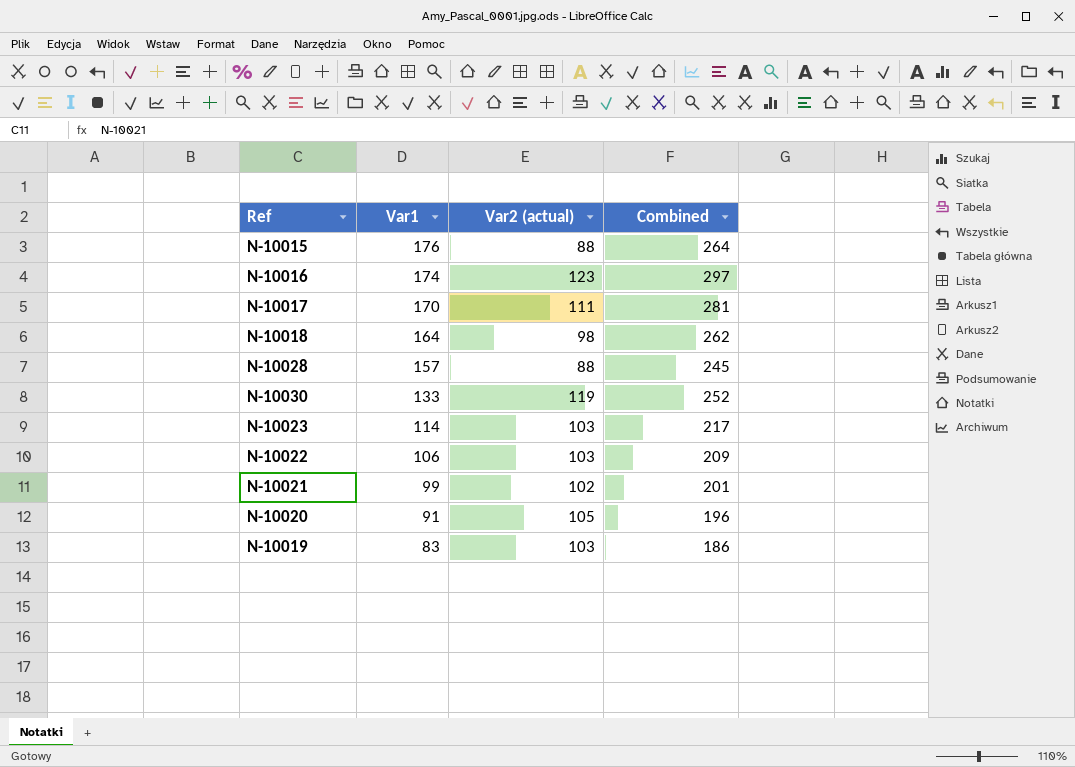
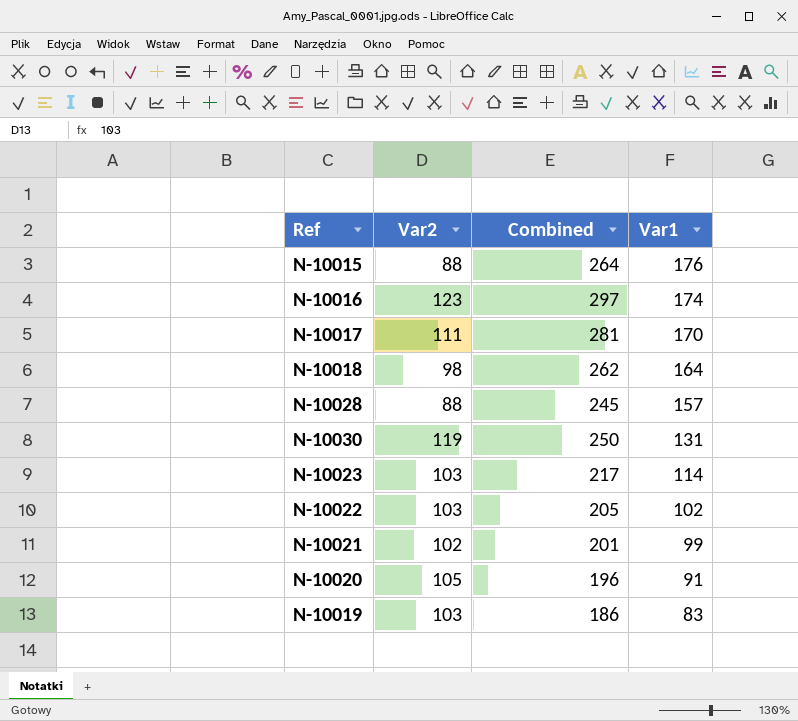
column name: Var2 (actual) -> Var2
column Var1 | position: 2 -> 4
N-10030 | Combined: 252 -> 250
N-10030 | Var1: 133 -> 131
N-10022 | Combined: 209 -> 205
N-10022 | Var1: 106 -> 102

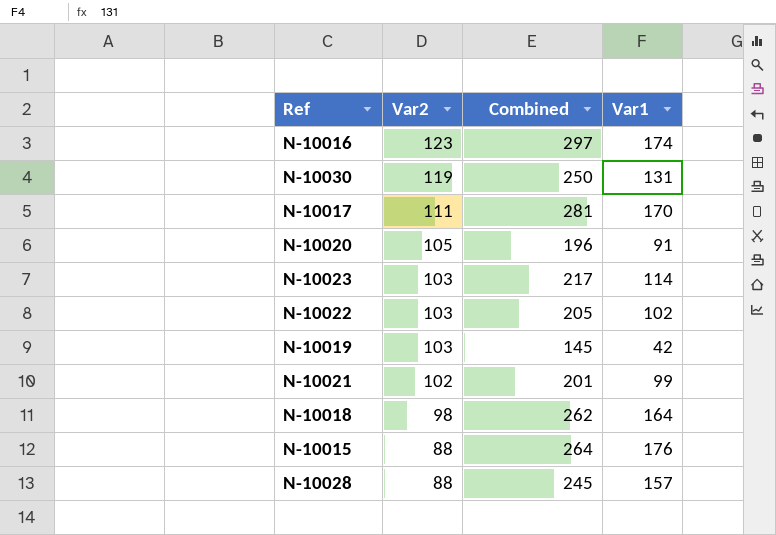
row order: Var1 descending -> Var2 descending
N-10019 | Combined: 186 -> 145
N-10019 | Var1: 83 -> 42

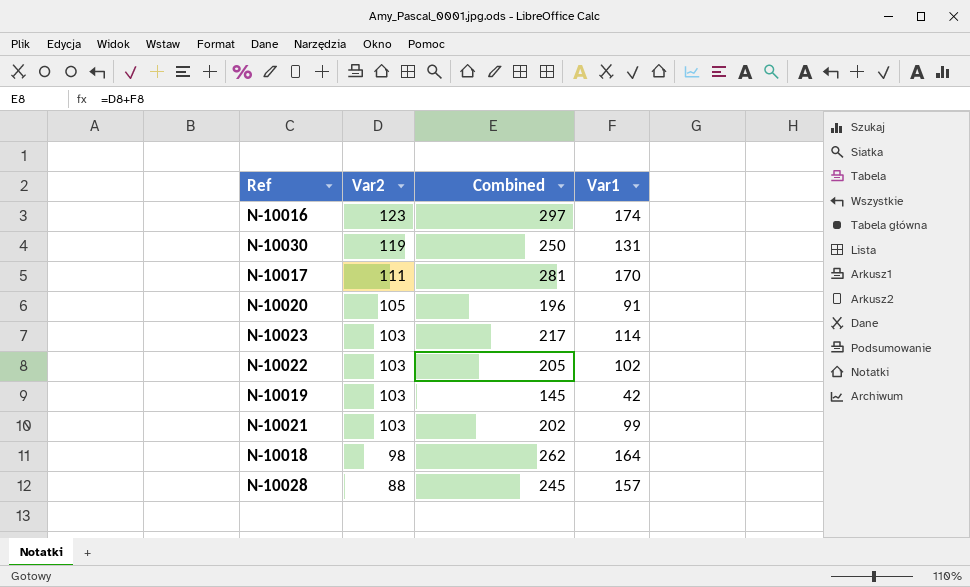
row N-10015: 88 | 264 | 176 -> none
N-10021 | Var2: 102 -> 103
N-10021 | Combined: 201 -> 202

